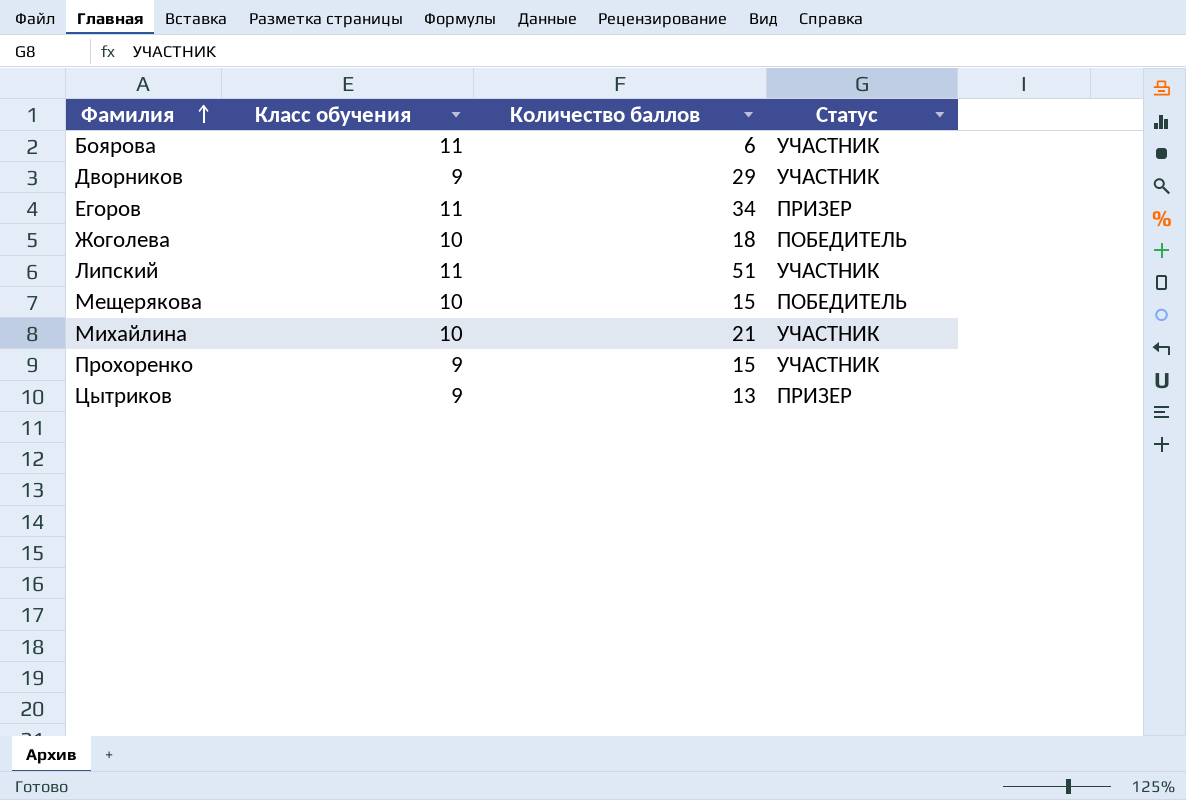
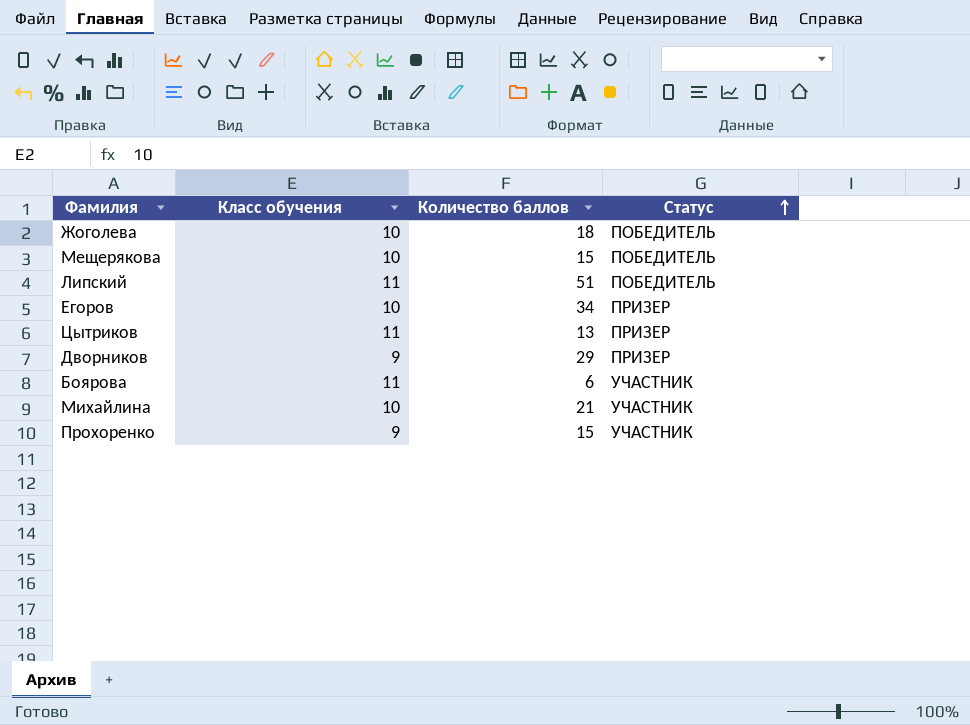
row order: Фамилия ascending -> Статус ascending
Липский | Статус: УЧАСТНИК -> ПОБЕДИТЕЛЬ
Егоров | Класс обучения: 11 -> 10
Цытриков | Класс обучения: 9 -> 11
Дворников | Статус: УЧАСТНИК -> ПРИЗЕР

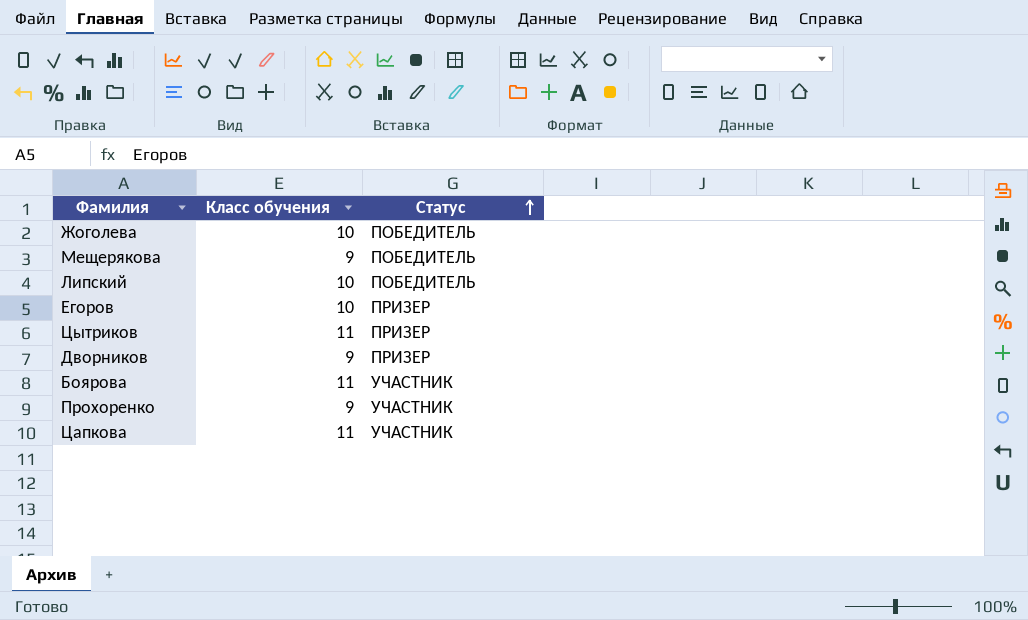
column Количество баллов | position: 3 -> none
row Михайлина: 10 | 21 | УЧАСТНИК -> none
Мещерякова | Класс обучения: 10 -> 9
Липский | Класс обучения: 11 -> 10
row Цапкова: none -> 11 | УЧАСТНИК

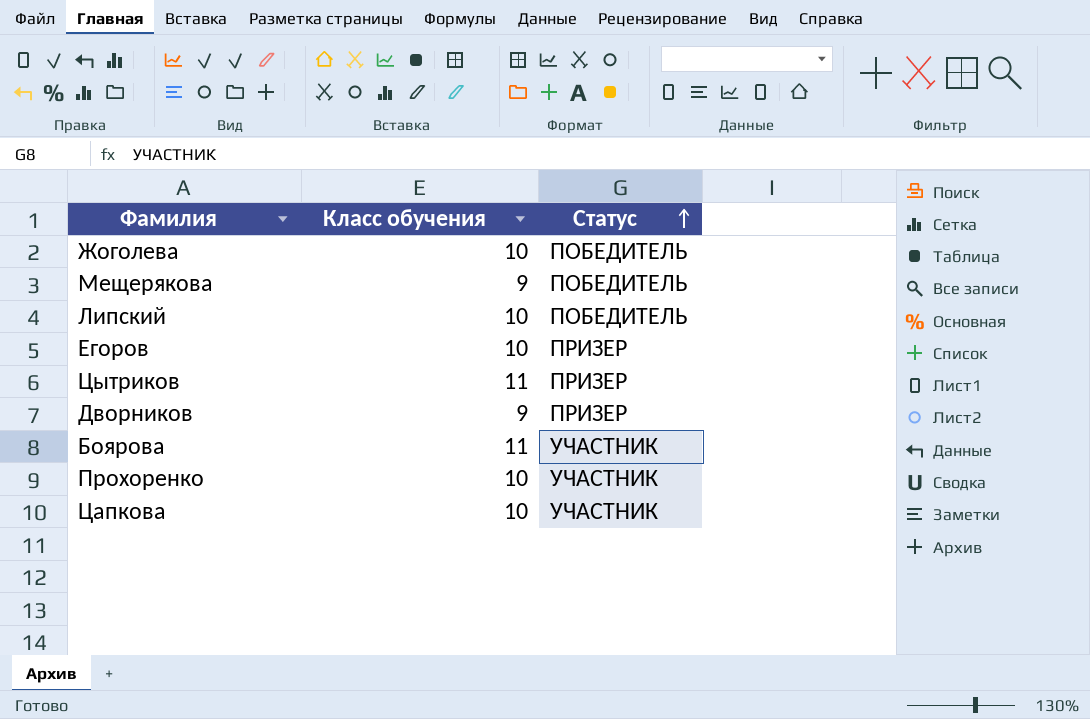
Прохоренко | Класс обучения: 9 -> 10
Цапкова | Класс обучения: 11 -> 10

